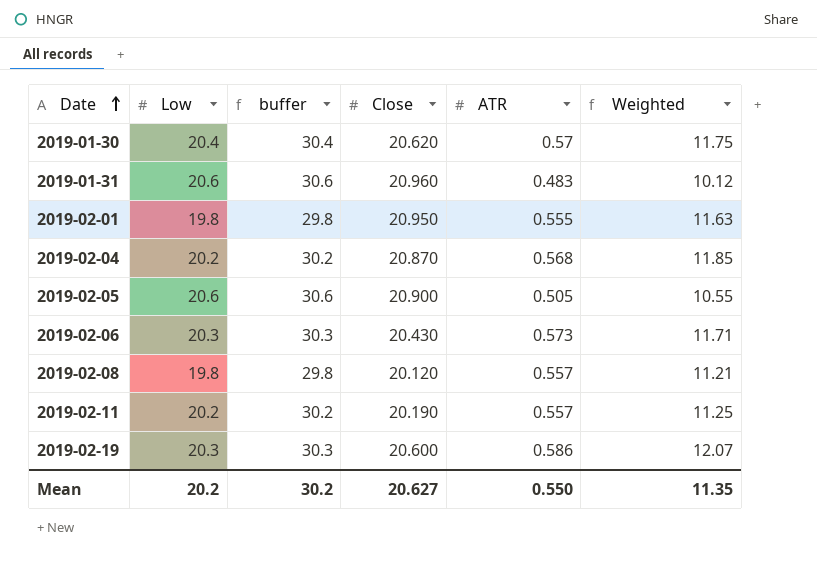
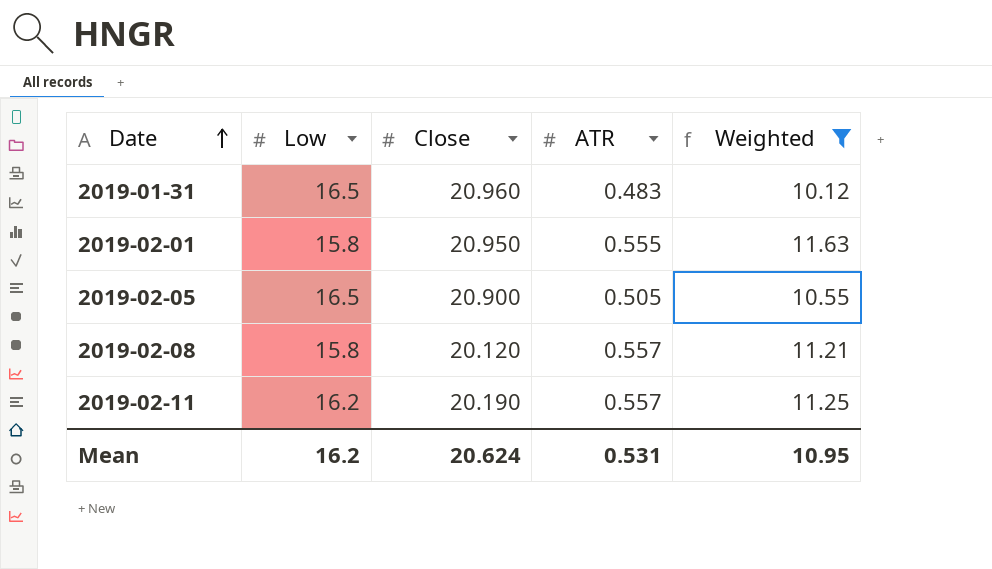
filter: none -> Weighted <= 11.63
column buffer | formula: [Low] + 10 -> none
2019-01-31 | Low: 20.6 -> 16.5
2019-02-01 | Low: 19.8 -> 15.8
2019-02-05 | Low: 20.6 -> 16.5
2019-02-08 | Low: 19.8 -> 15.8
2019-02-11 | Low: 20.2 -> 16.2
Mean | Low: 20.2 -> 16.2
Mean | Close: 20.627 -> 20.624
Mean | ATR: 0.550 -> 0.531
Mean | Weighted: 11.35 -> 10.95

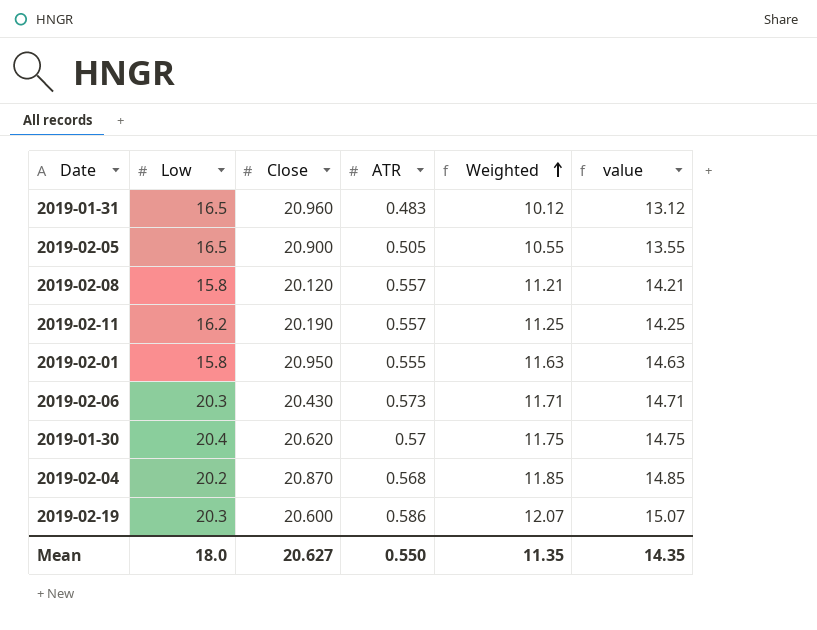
filter: Weighted <= 11.63 -> none
row order: Date ascending -> Weighted ascending
column value | formula: none -> [Weighted] + 3
Mean | Low: 16.2 -> 18.0
Mean | Close: 20.624 -> 20.627
Mean | ATR: 0.531 -> 0.550
Mean | Weighted: 10.95 -> 11.35

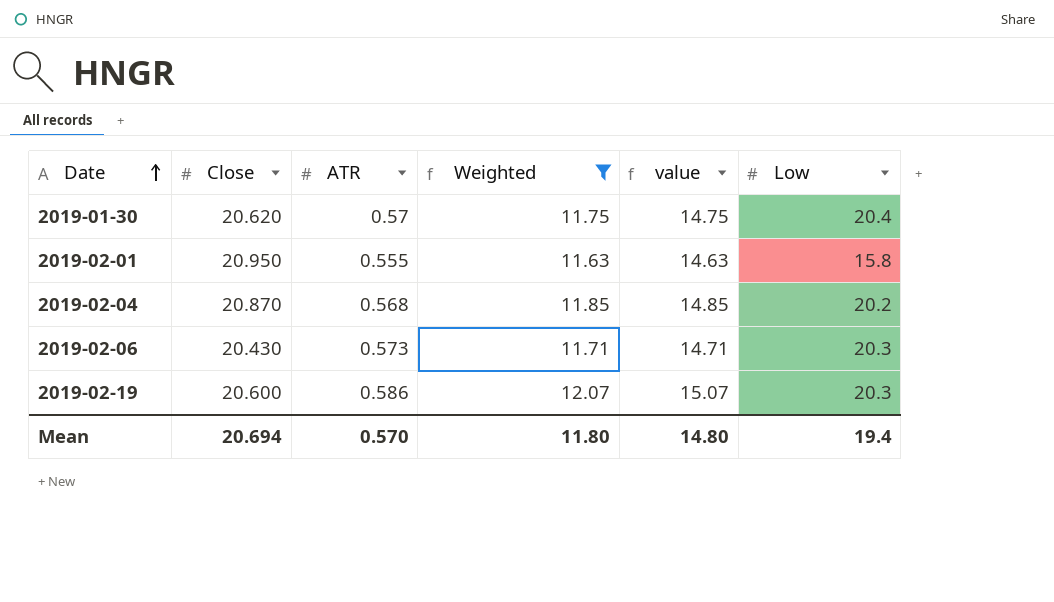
filter: none -> Weighted >= 11.63
row order: Weighted ascending -> Date ascending
column Low | position: 2 -> 6
Mean | Close: 20.627 -> 20.694
Mean | ATR: 0.550 -> 0.570
Mean | Weighted: 11.35 -> 11.80
Mean | value: 14.35 -> 14.80
Mean | Low: 18.0 -> 19.4

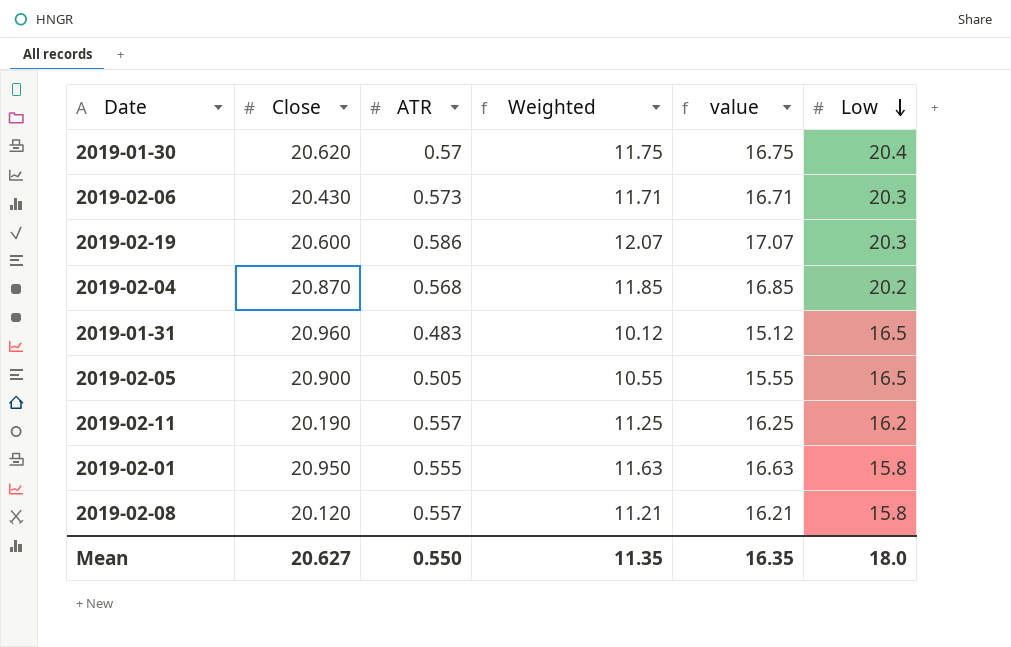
filter: Weighted >= 11.63 -> none
row order: Date ascending -> Low descending
column value | formula: [Weighted] + 3 -> [Weighted] + 5
Mean | Close: 20.694 -> 20.627
Mean | ATR: 0.570 -> 0.550
Mean | Weighted: 11.80 -> 11.35
Mean | value: 14.80 -> 16.35
Mean | Low: 19.4 -> 18.0

